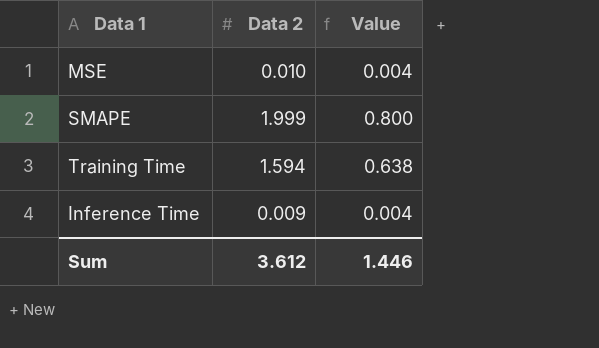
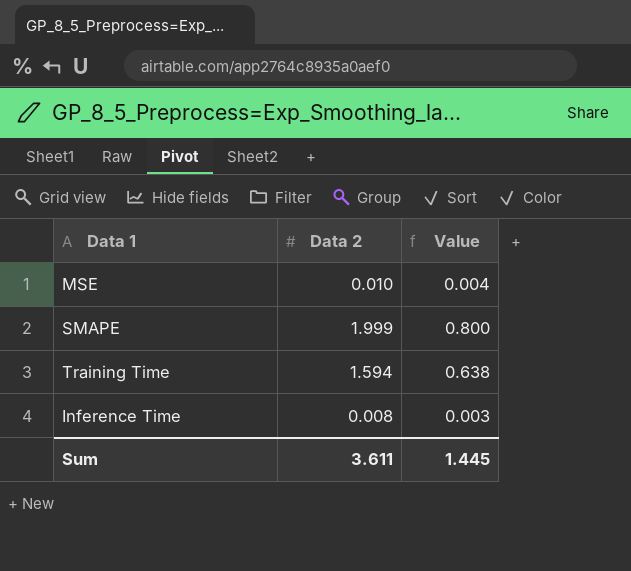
Inference Time | Data 2: 0.009 -> 0.008
Inference Time | Value: 0.004 -> 0.003
Sum | Data 2: 3.612 -> 3.611
Sum | Value: 1.446 -> 1.445

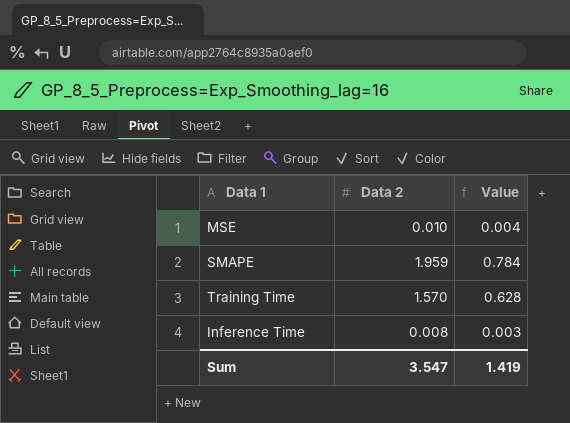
SMAPE | Data 2: 1.999 -> 1.959
SMAPE | Value: 0.800 -> 0.784
Training Time | Data 2: 1.594 -> 1.570
Training Time | Value: 0.638 -> 0.628
Sum | Data 2: 3.611 -> 3.547
Sum | Value: 1.445 -> 1.419

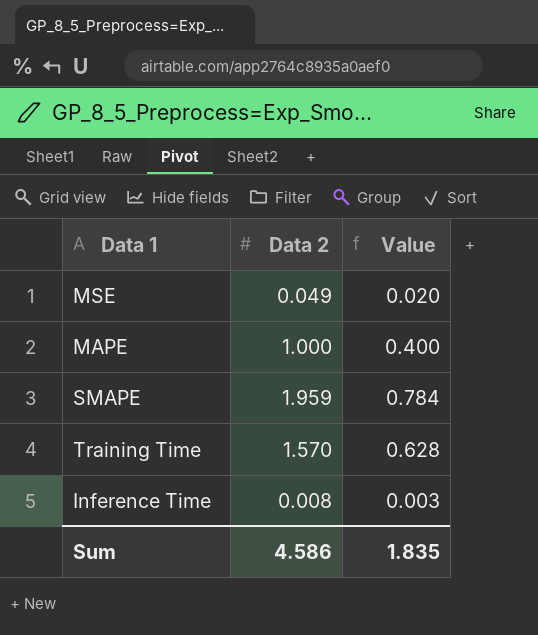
MSE | Data 2: 0.010 -> 0.049
MSE | Value: 0.004 -> 0.020
row MAPE: none -> 1.000 | 0.400
Sum | Data 2: 3.547 -> 4.586
Sum | Value: 1.419 -> 1.835

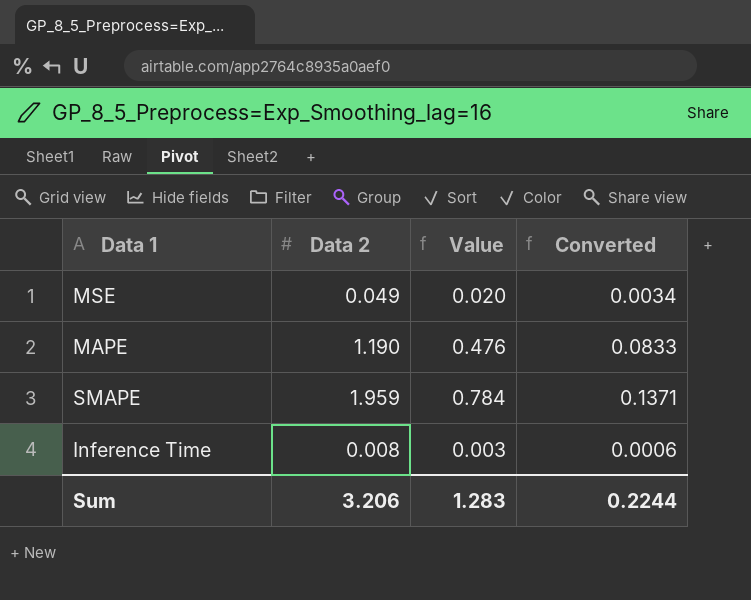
column Converted | formula: none -> [Data 2] * 0.07
row Training Time: 1.570 | 0.628 -> none
MAPE | Data 2: 1.000 -> 1.190
MAPE | Value: 0.400 -> 0.476
Sum | Data 2: 4.586 -> 3.206
Sum | Value: 1.835 -> 1.283

